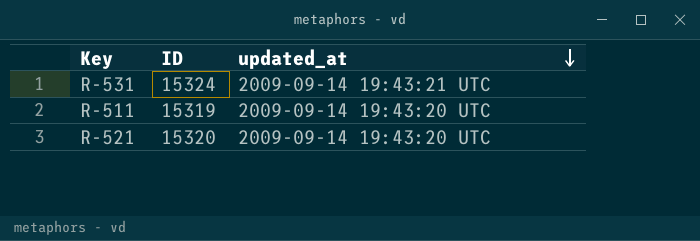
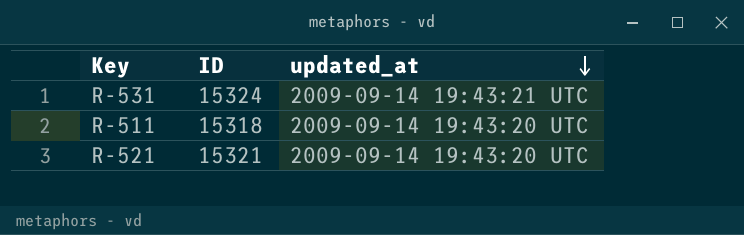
R-511 | ID: 15319 -> 15318
R-521 | ID: 15320 -> 15321

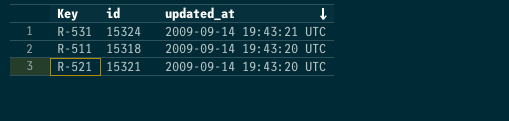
column name: ID -> id

